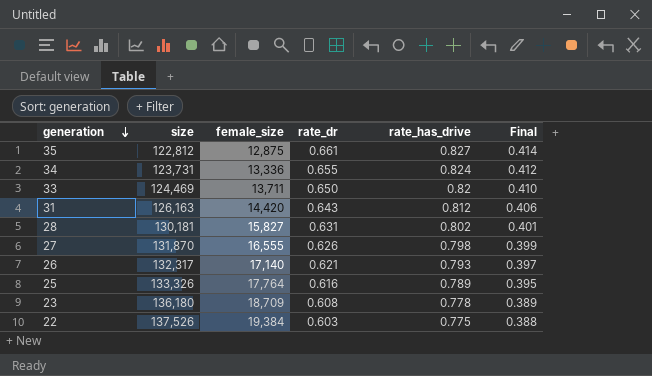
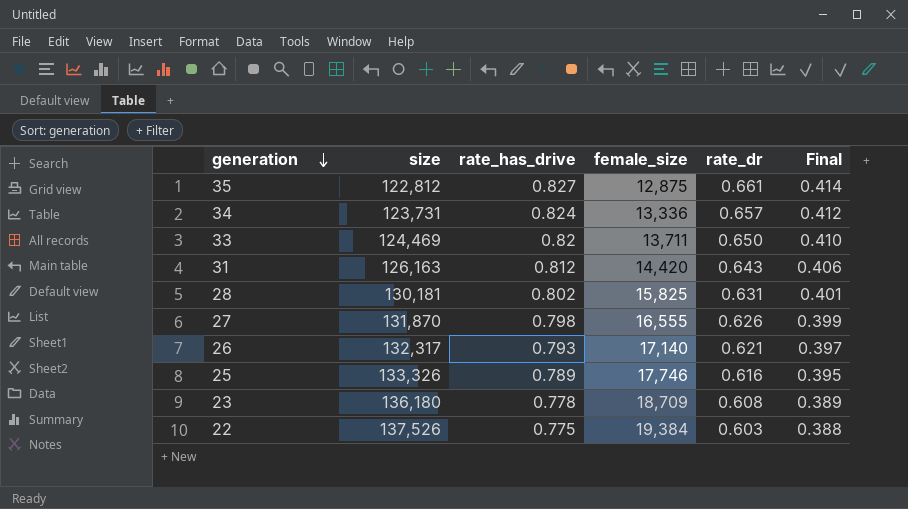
column rate_has_drive | position: 5 -> 3
34 | rate_dr: 0.655 -> 0.657
28 | female_size: 15,827 -> 15,825
25 | female_size: 17,764 -> 17,746

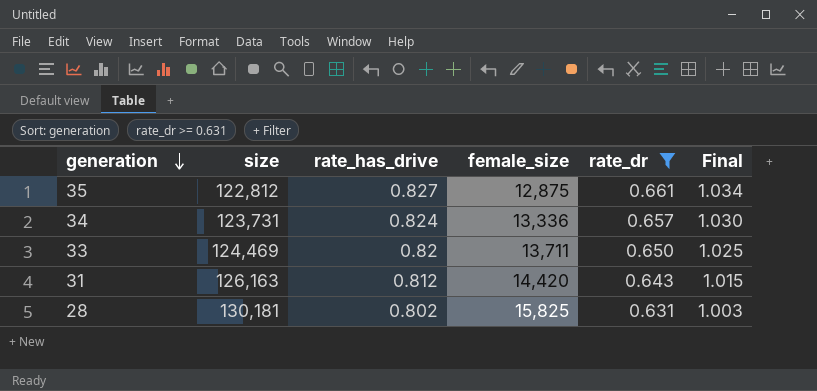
filter: none -> rate_dr >= 0.631
column Final | formula: [rate_has_drive] * 0.5 -> [rate_has_drive] * 1.25

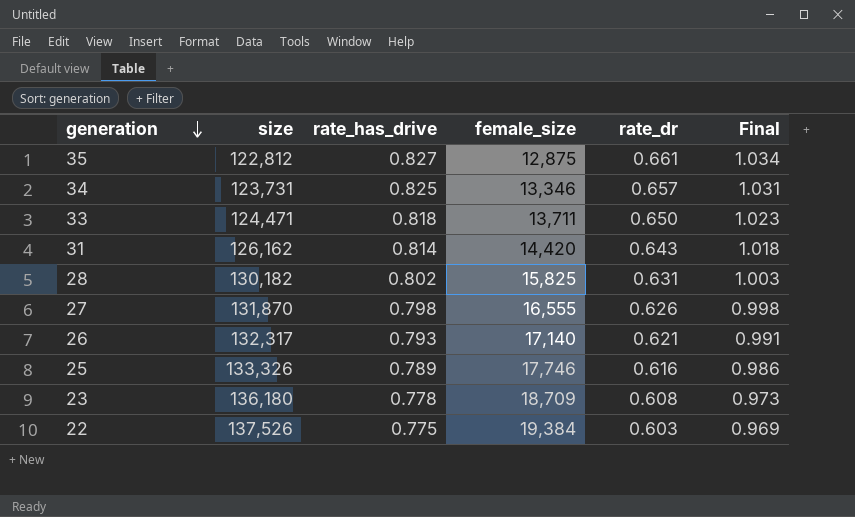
filter: rate_dr >= 0.631 -> none
34 | rate_has_drive: 0.824 -> 0.825
34 | female_size: 13,336 -> 13,346
34 | Final: 1.030 -> 1.031
33 | size: 124,469 -> 124,471
33 | rate_has_drive: 0.82 -> 0.818
33 | Final: 1.025 -> 1.023
31 | size: 126,163 -> 126,162
31 | rate_has_drive: 0.812 -> 0.814
31 | Final: 1.015 -> 1.018
28 | size: 130,181 -> 130,182

